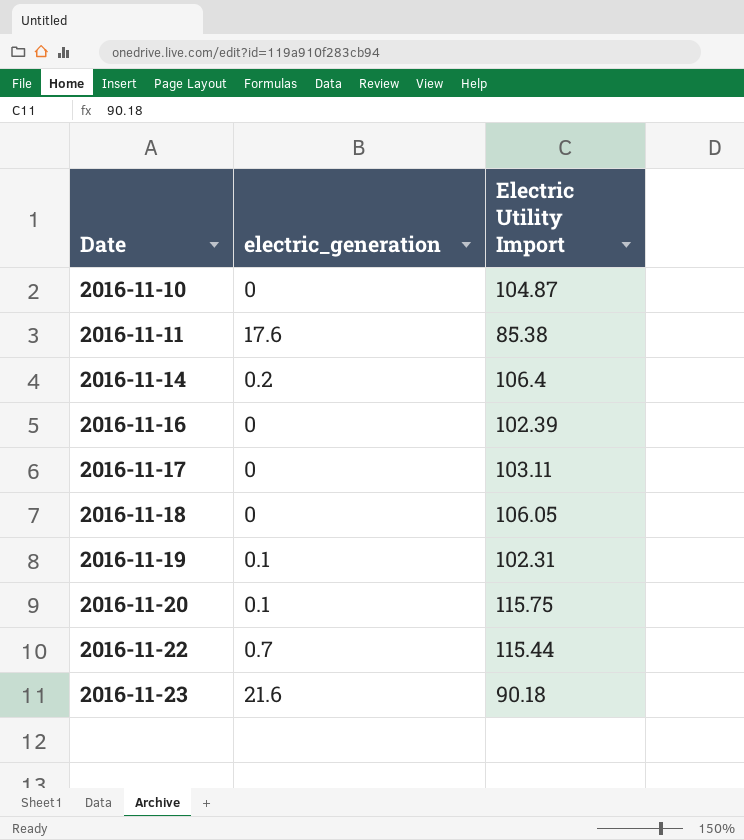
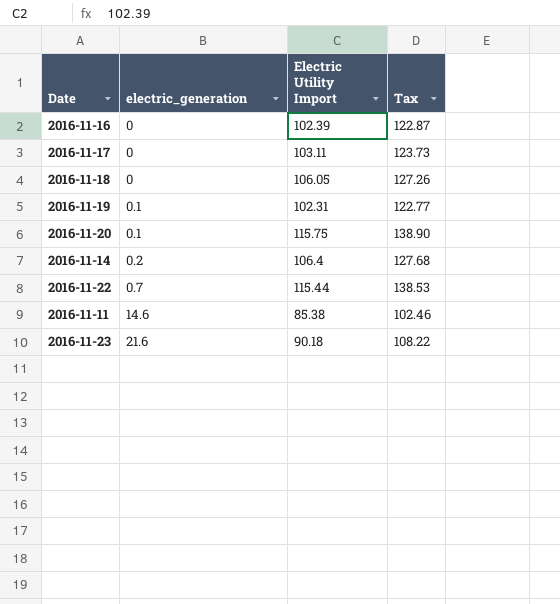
row order: Date ascending -> electric_generation ascending
column Tax | formula: none -> [Electric Utility Import] * 1.2
row 2016-11-10: 0 | 104.87 -> none
2016-11-11 | electric_generation: 17.6 -> 14.6

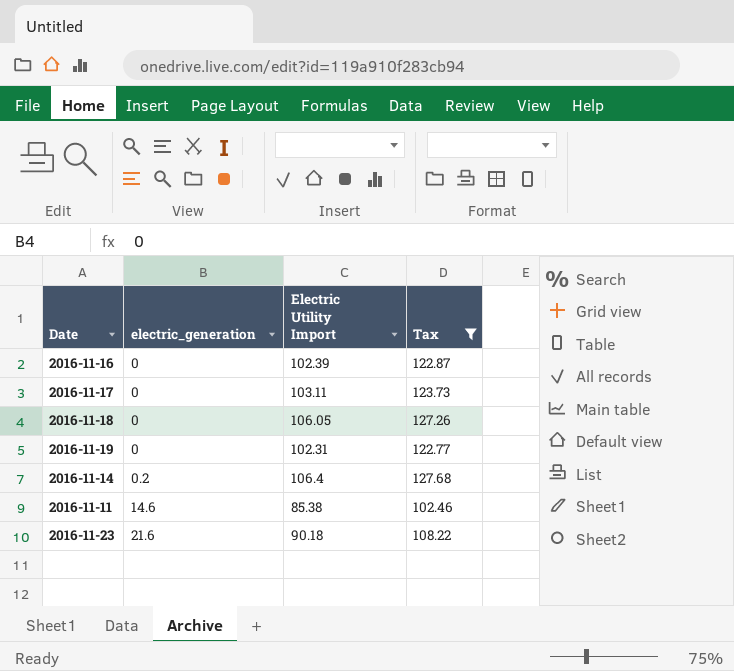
filter: none -> Tax <= 127.68
2016-11-19 | electric_generation: 0.1 -> 0

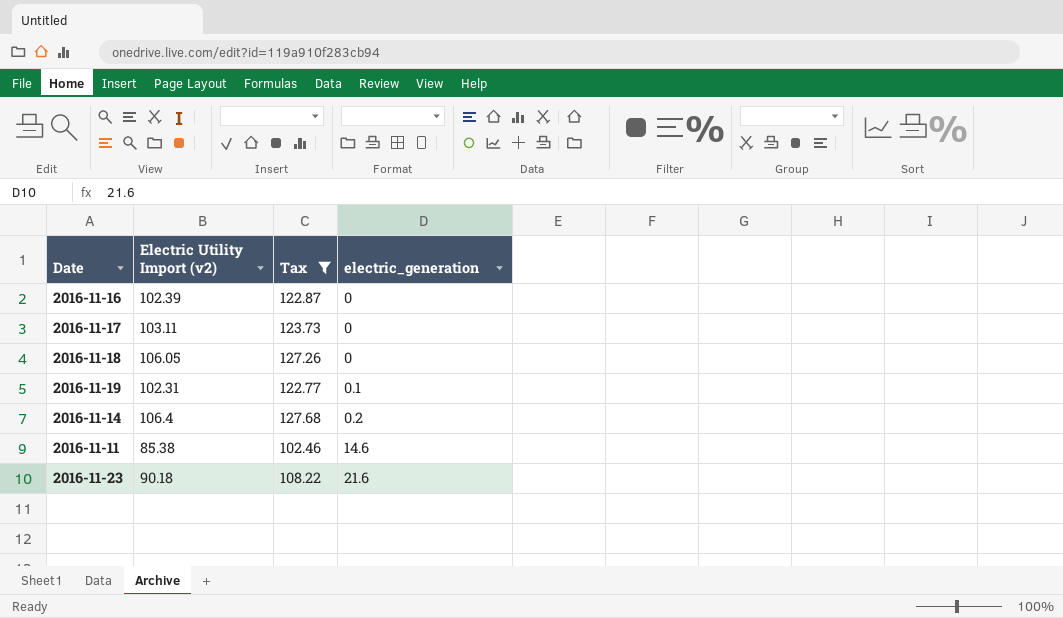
column name: Electric Utility Import -> Electric Utility Import (v2)
column electric_generation | position: 2 -> 4
2016-11-19 | electric_generation: 0 -> 0.1

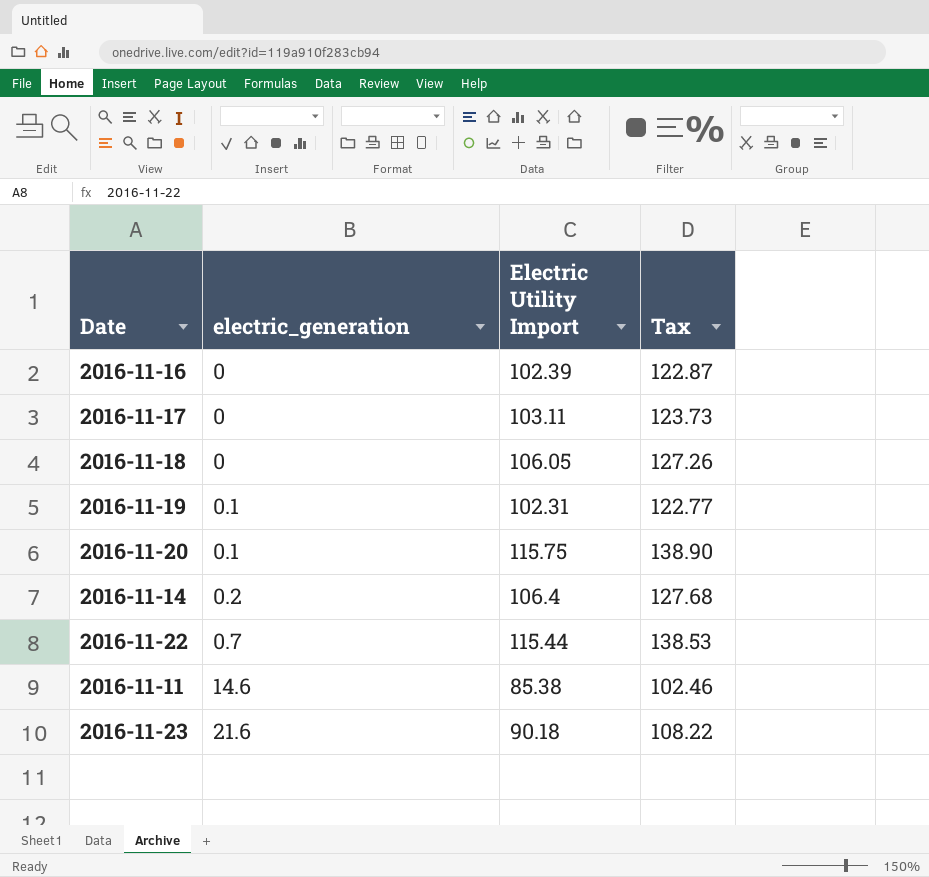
filter: Tax <= 127.68 -> none
column electric_generation | position: 4 -> 2
column name: Electric Utility Import (v2) -> Electric Utility Import

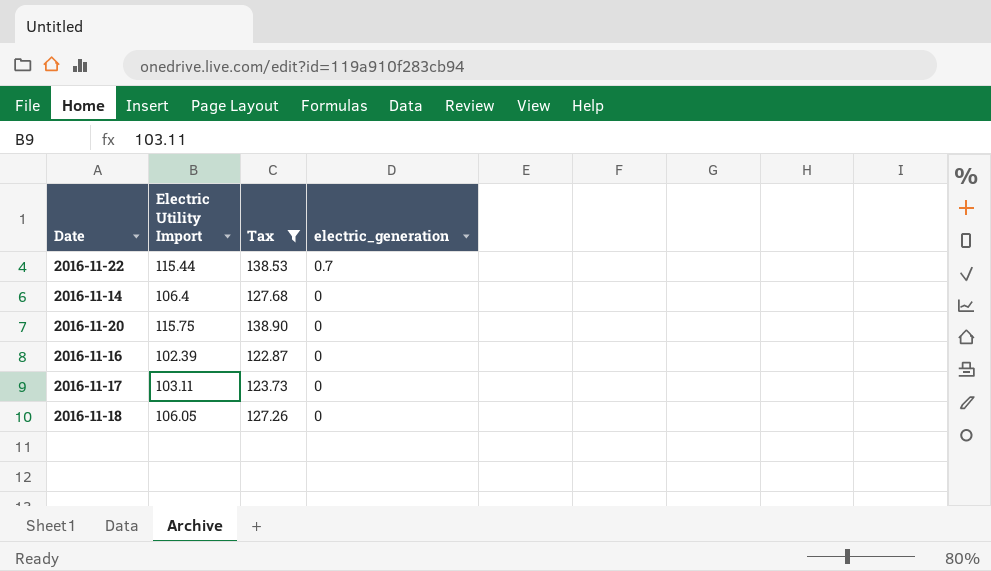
filter: none -> Tax >= 122.87
row order: electric_generation ascending -> electric_generation descending
column electric_generation | position: 2 -> 4
2016-11-14 | electric_generation: 0.2 -> 0
2016-11-20 | electric_generation: 0.1 -> 0

